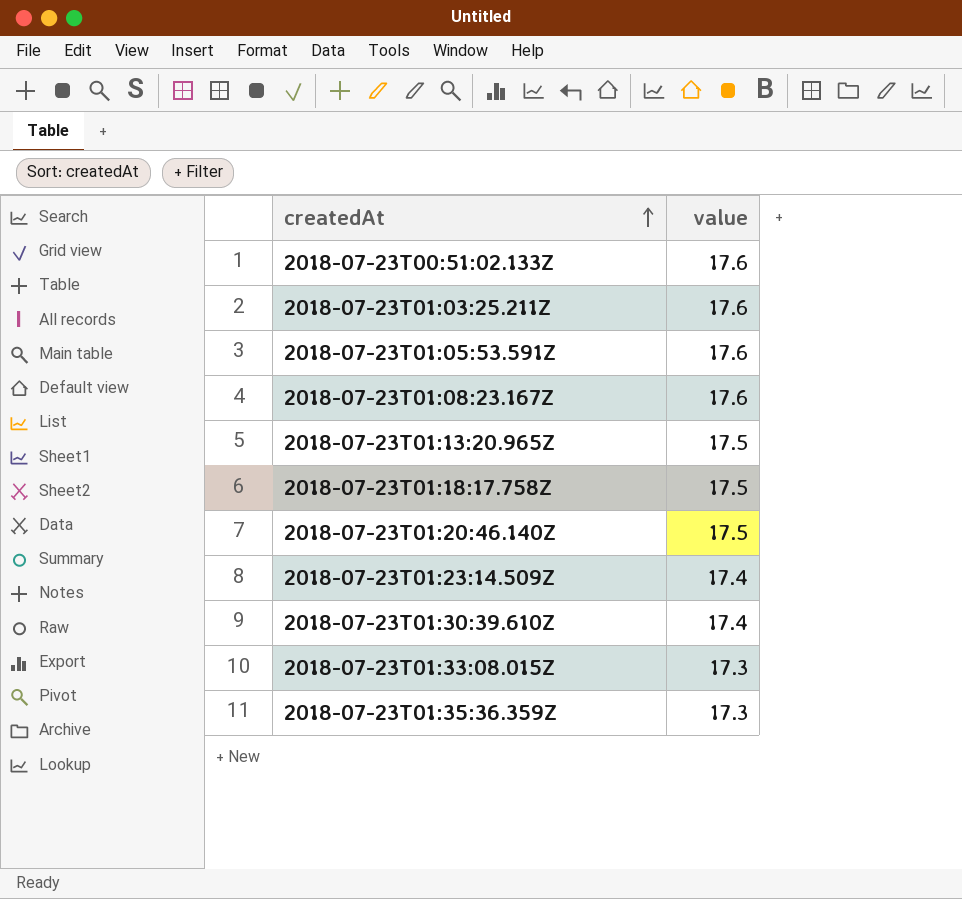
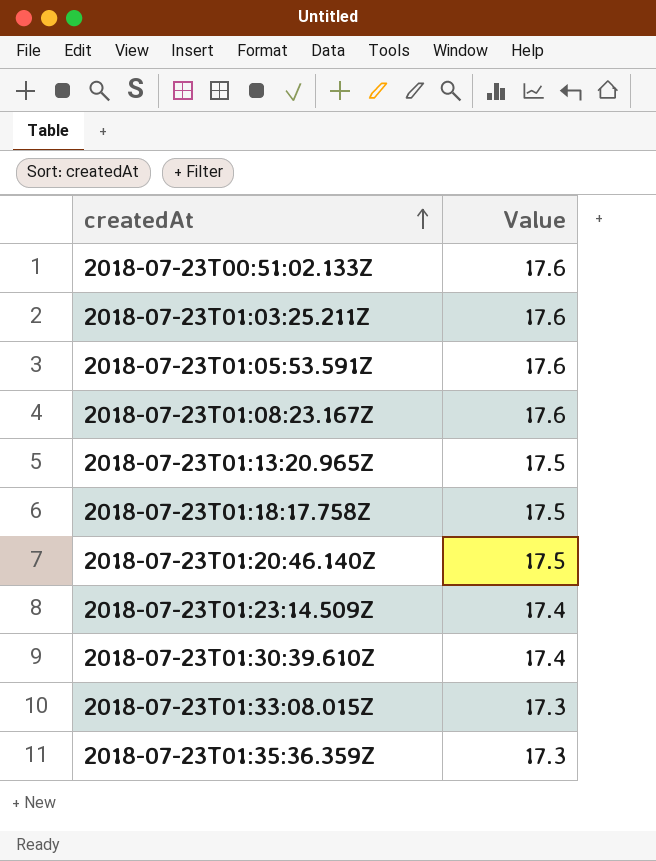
column name: value -> Value

